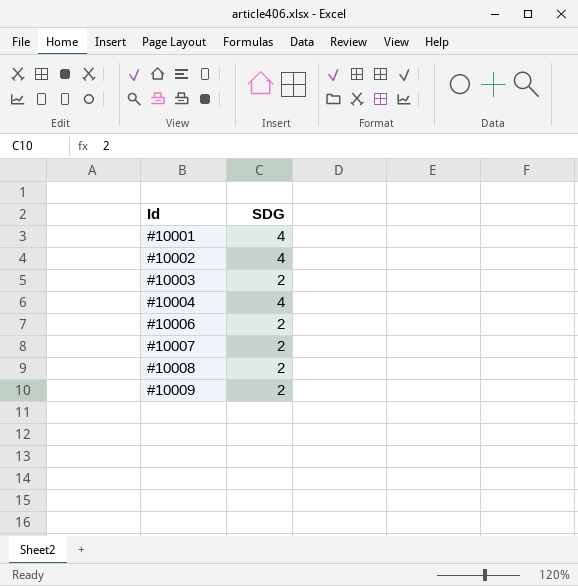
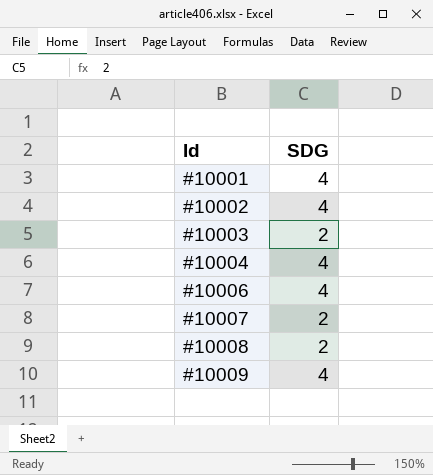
#10006 | SDG: 2 -> 4
#10009 | SDG: 2 -> 4

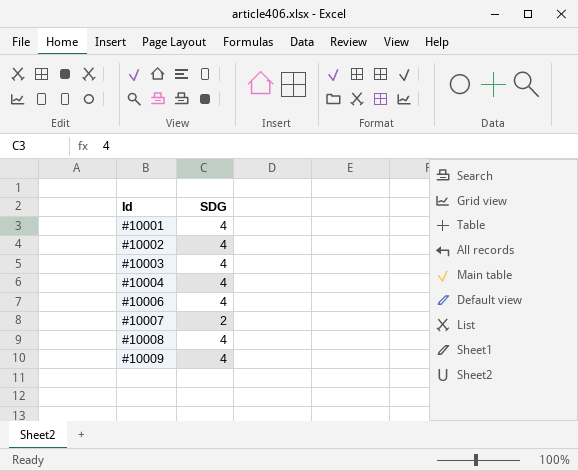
#10003 | SDG: 2 -> 4
#10008 | SDG: 2 -> 4

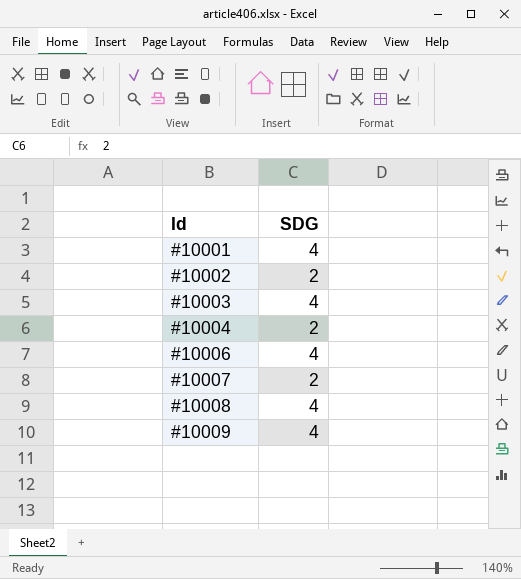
#10002 | SDG: 4 -> 2
#10004 | SDG: 4 -> 2

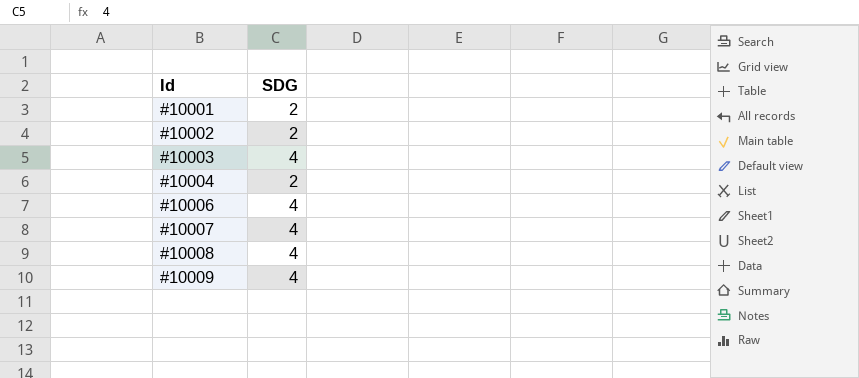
#10001 | SDG: 4 -> 2
#10007 | SDG: 2 -> 4

